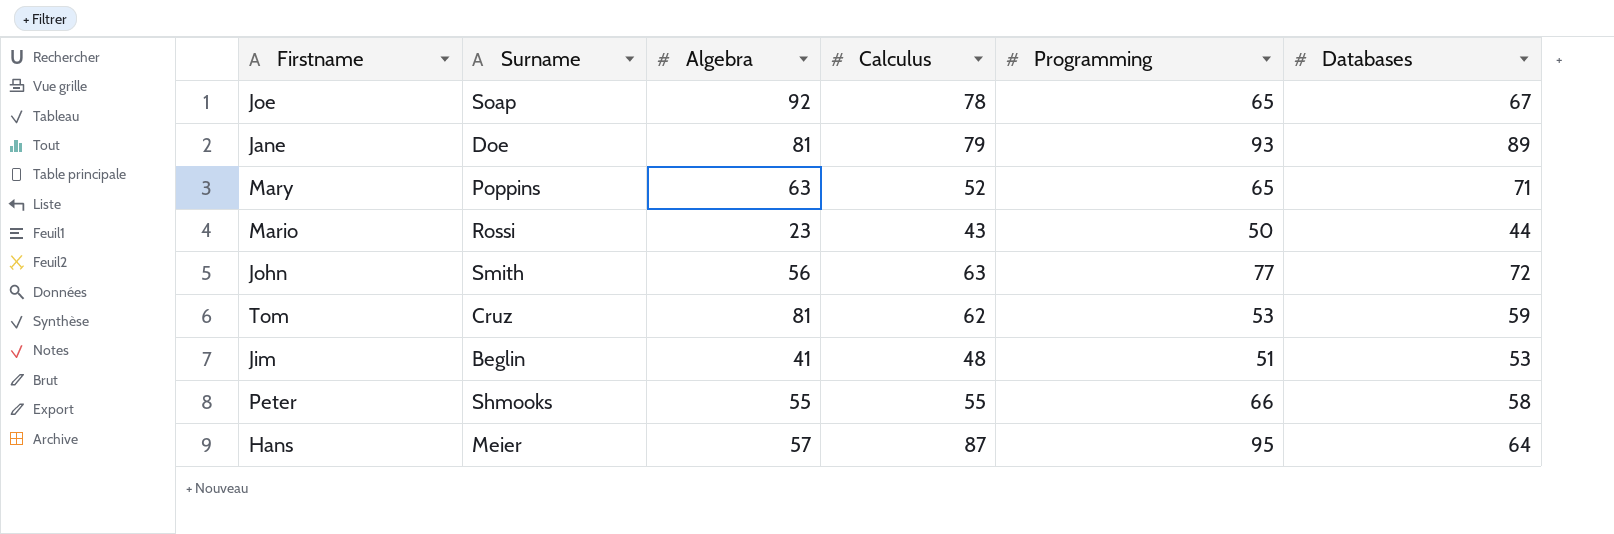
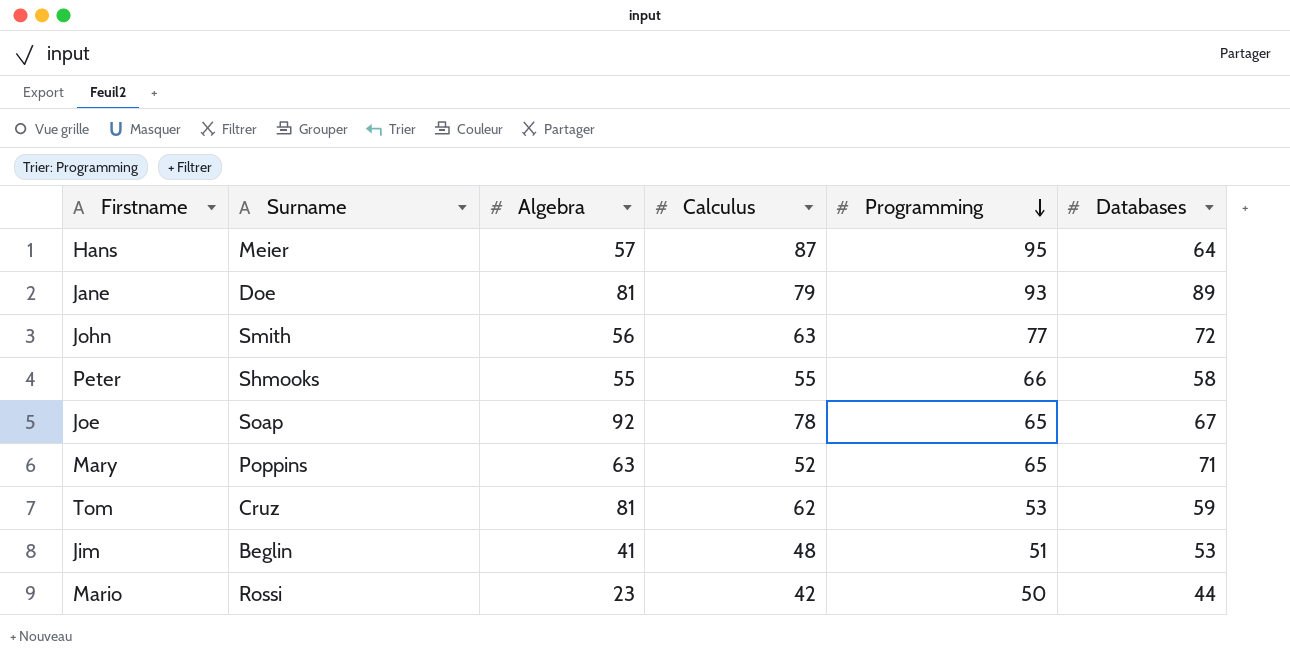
row order: none -> Programming descending
Mario | Calculus: 43 -> 42

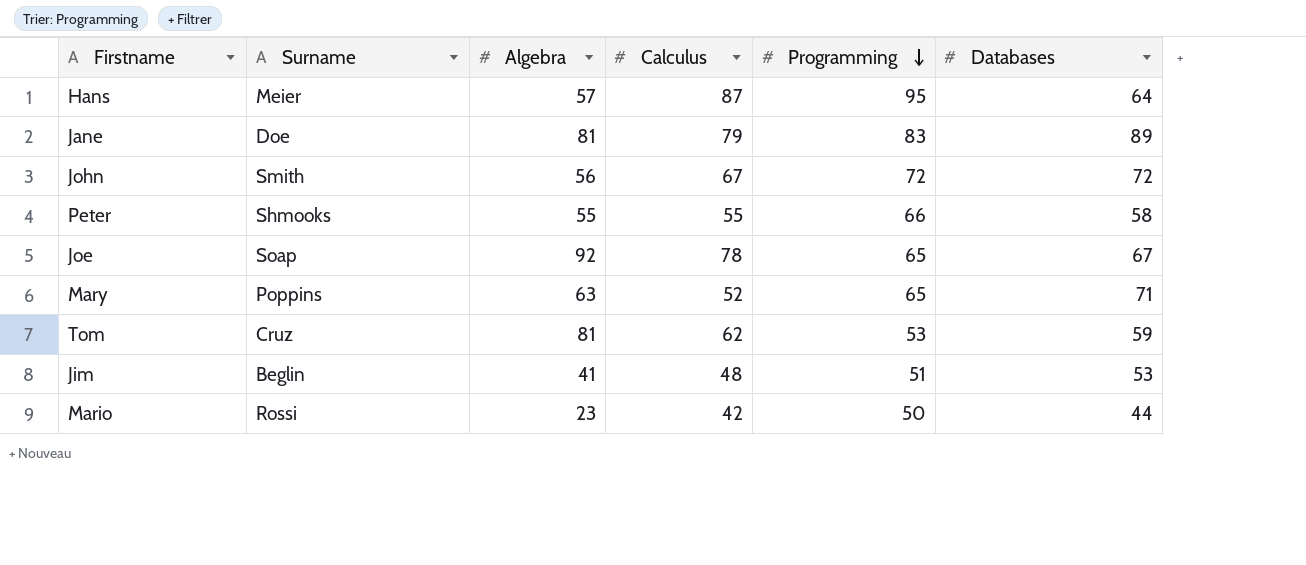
Jane | Programming: 93 -> 83
John | Calculus: 63 -> 67
John | Programming: 77 -> 72

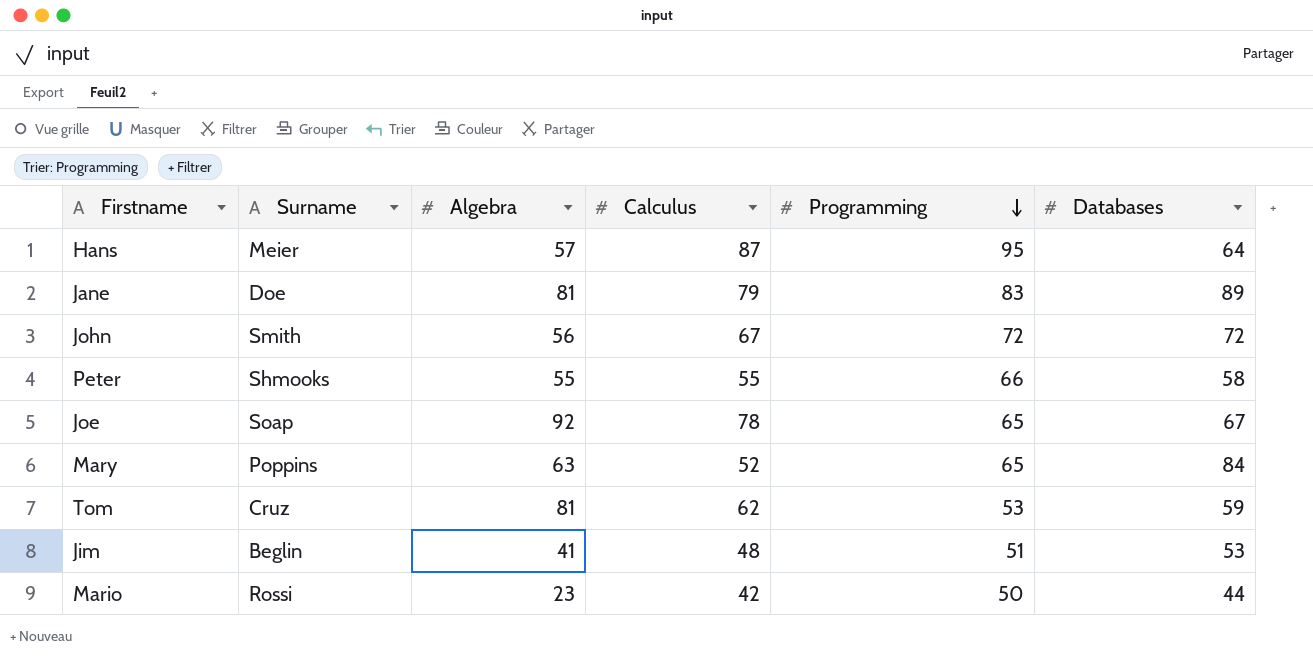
Mary | Databases: 71 -> 84

